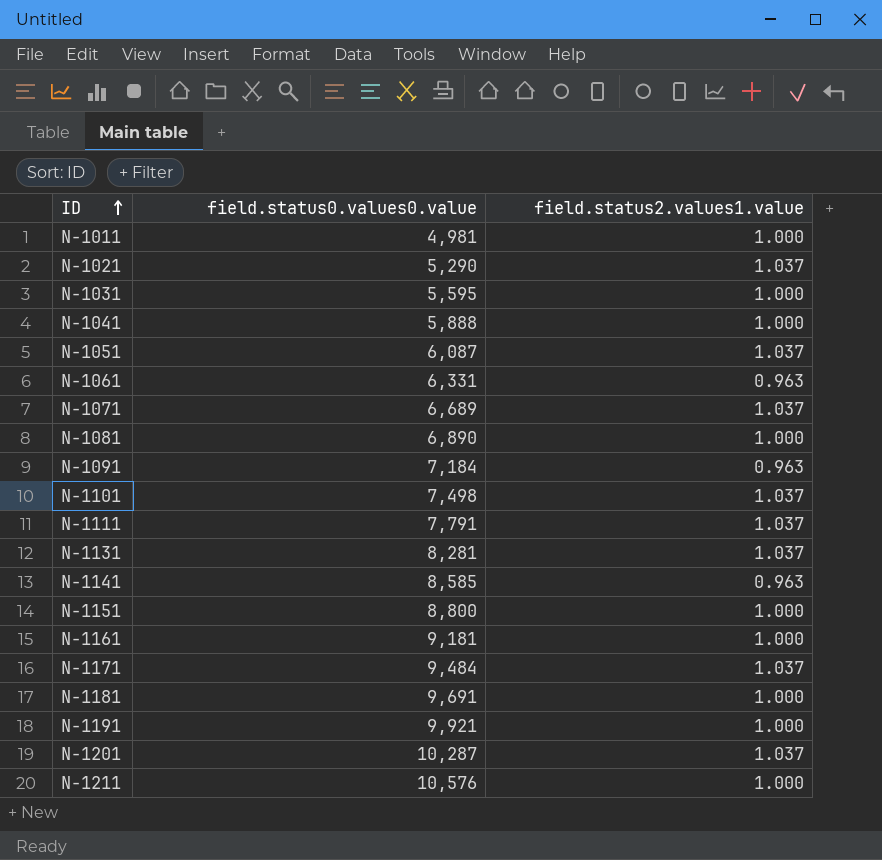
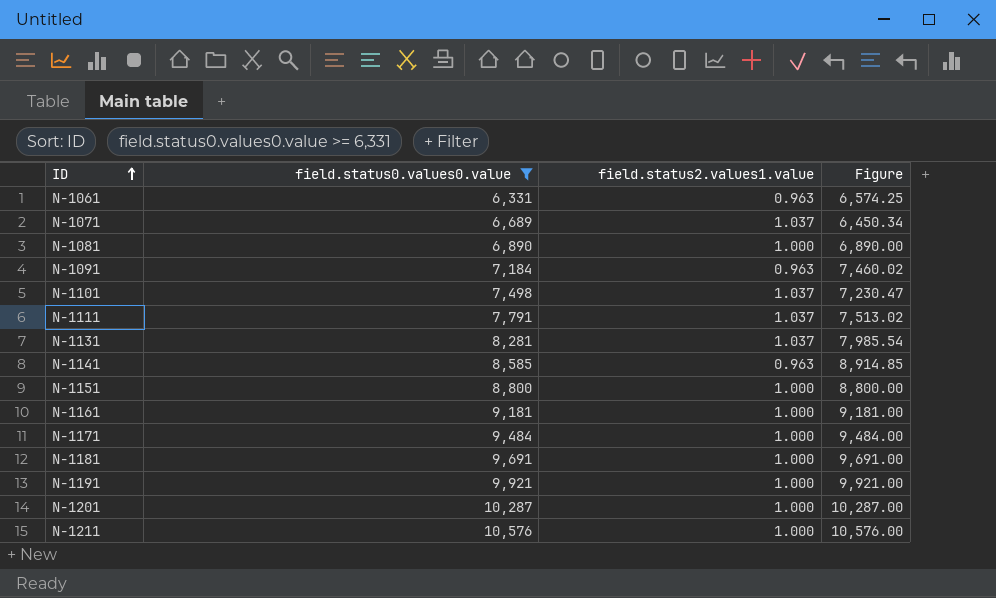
filter: none -> field.status0.values0.value >= 6,331
column Figure | formula: none -> [field.status0.values0.value] / [field.status2.values1.value]
N-1171 | field.status2.values1.value: 1.037 -> 1.000
N-1201 | field.status2.values1.value: 1.037 -> 1.000

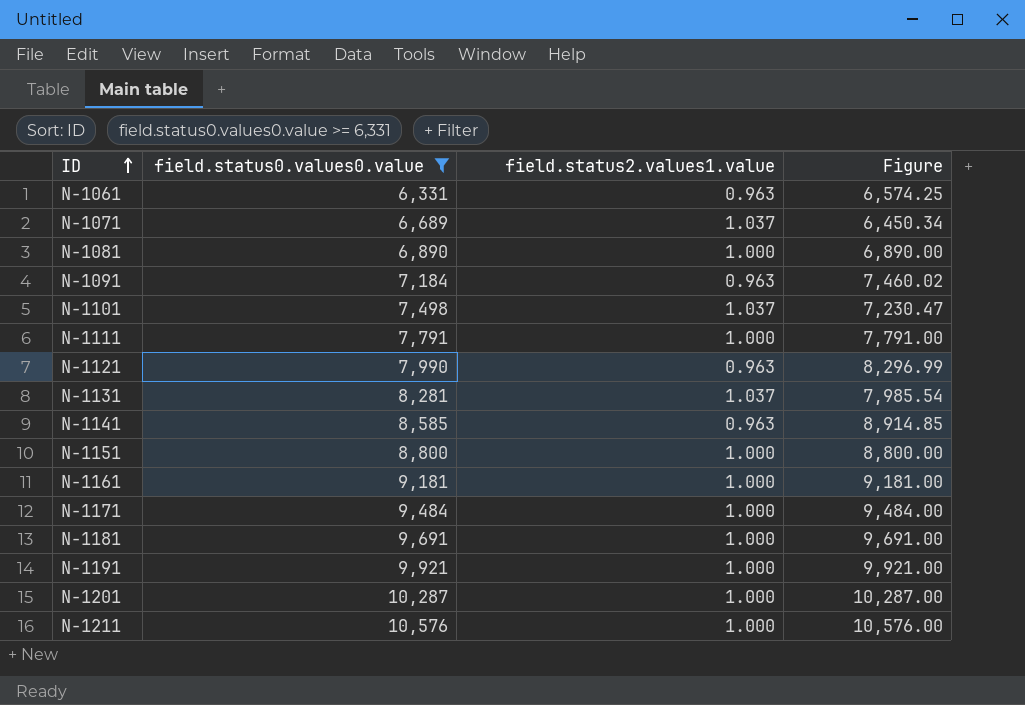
N-1111 | field.status2.values1.value: 1.037 -> 1.000
N-1111 | Figure: 7,513.02 -> 7,791.00
row N-1121: none -> 7,990 | 0.963 | 8,296.99

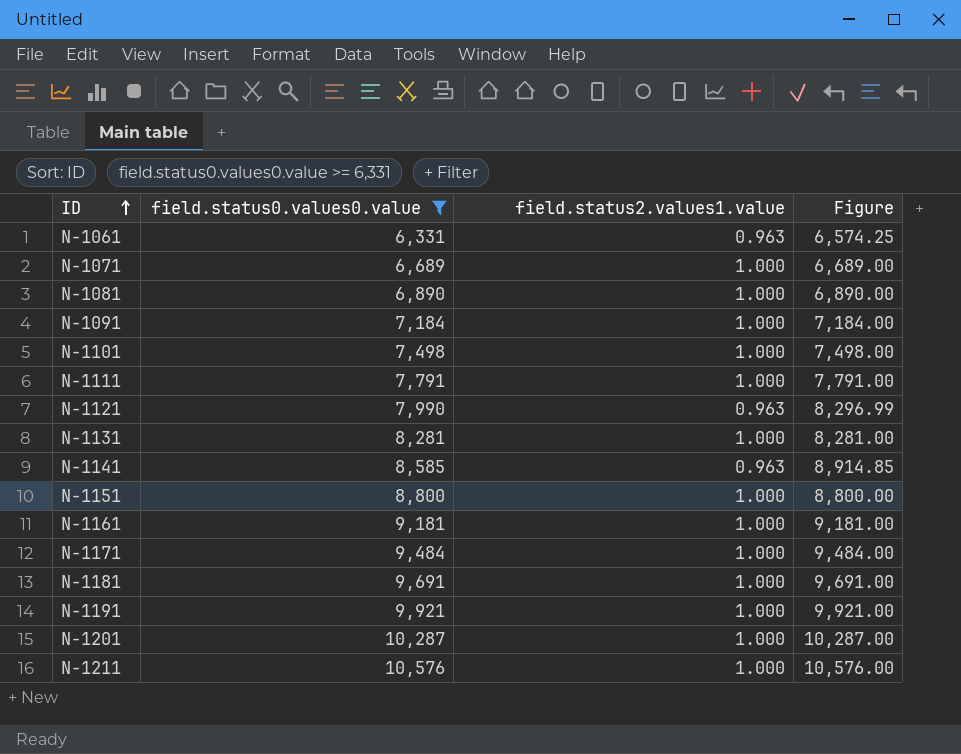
N-1071 | field.status2.values1.value: 1.037 -> 1.000
N-1071 | Figure: 6,450.34 -> 6,689.00
N-1091 | field.status2.values1.value: 0.963 -> 1.000
N-1091 | Figure: 7,460.02 -> 7,184.00
N-1101 | field.status2.values1.value: 1.037 -> 1.000
N-1101 | Figure: 7,230.47 -> 7,498.00
N-1131 | field.status2.values1.value: 1.037 -> 1.000
N-1131 | Figure: 7,985.54 -> 8,281.00

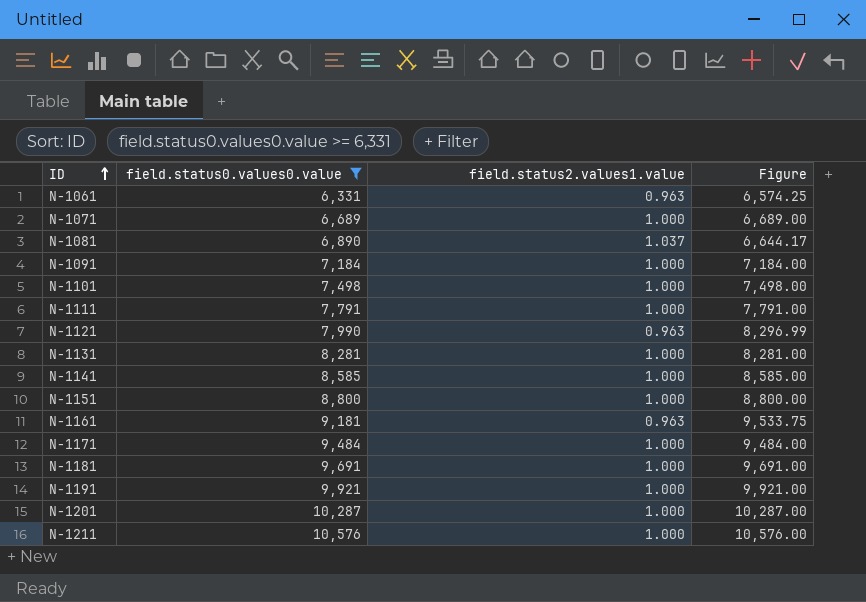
N-1081 | field.status2.values1.value: 1.000 -> 1.037
N-1081 | Figure: 6,890.00 -> 6,644.17
N-1141 | field.status2.values1.value: 0.963 -> 1.000
N-1141 | Figure: 8,914.85 -> 8,585.00
N-1161 | field.status2.values1.value: 1.000 -> 0.963
N-1161 | Figure: 9,181.00 -> 9,533.75

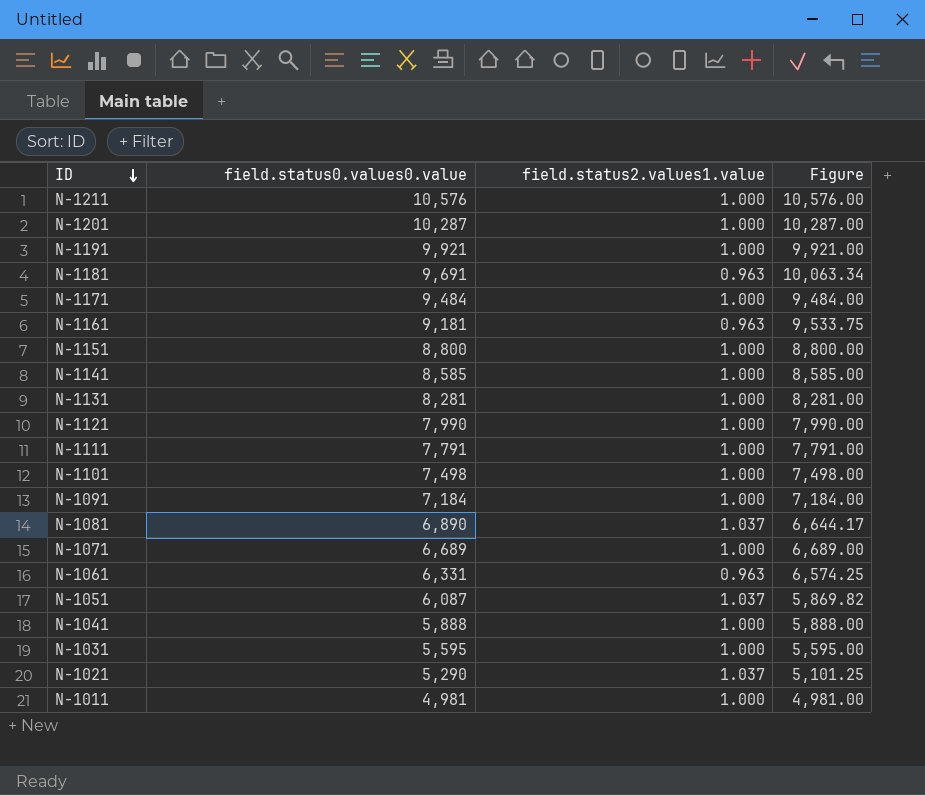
filter: field.status0.values0.value >= 6,331 -> none
row order: ID ascending -> ID descending
N-1181 | field.status2.values1.value: 1.000 -> 0.963
N-1181 | Figure: 9,691.00 -> 10,063.34
N-1121 | field.status2.values1.value: 0.963 -> 1.000
N-1121 | Figure: 8,296.99 -> 7,990.00

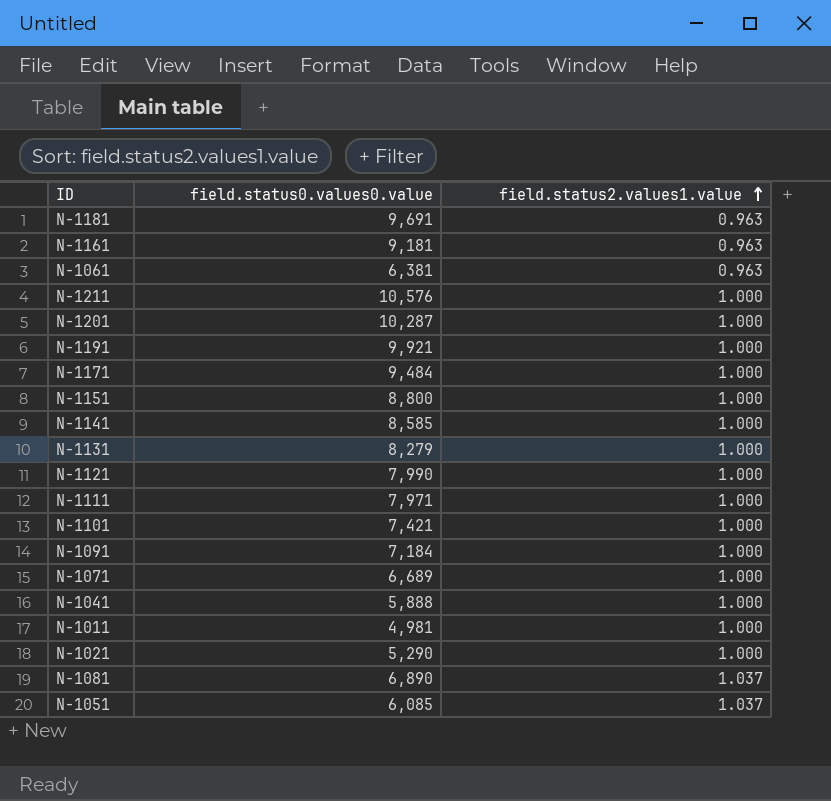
row order: ID descending -> field.status2.values1.value ascending
column Figure | formula: [field.status0.values0.value] / [field.status2.values1.value] -> none
row N-1031: 5,595 | 1.000 | 5,595.00 -> none
N-1061 | field.status0.values0.value: 6,331 -> 6,381
N-1131 | field.status0.values0.value: 8,281 -> 8,279
N-1111 | field.status0.values0.value: 7,791 -> 7,971
N-1101 | field.status0.values0.value: 7,498 -> 7,421
N-1021 | field.status2.values1.value: 1.037 -> 1.000
N-1051 | field.status0.values0.value: 6,087 -> 6,085

